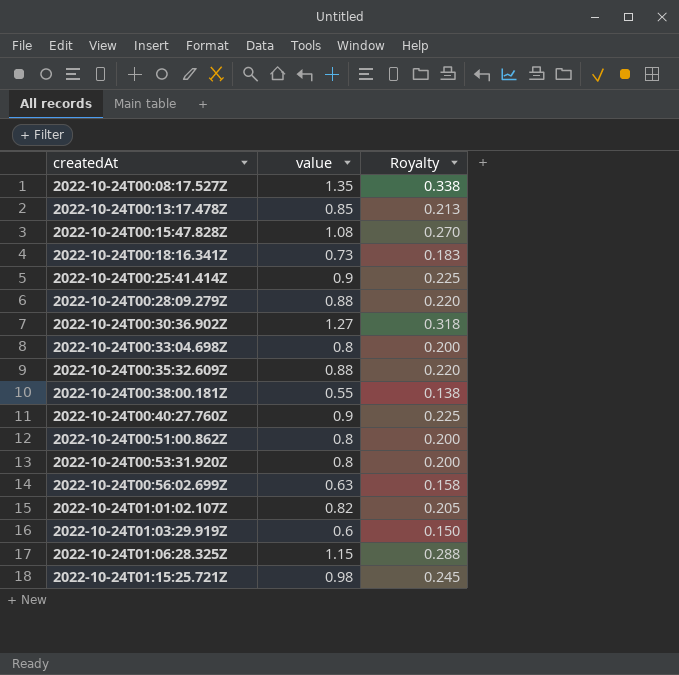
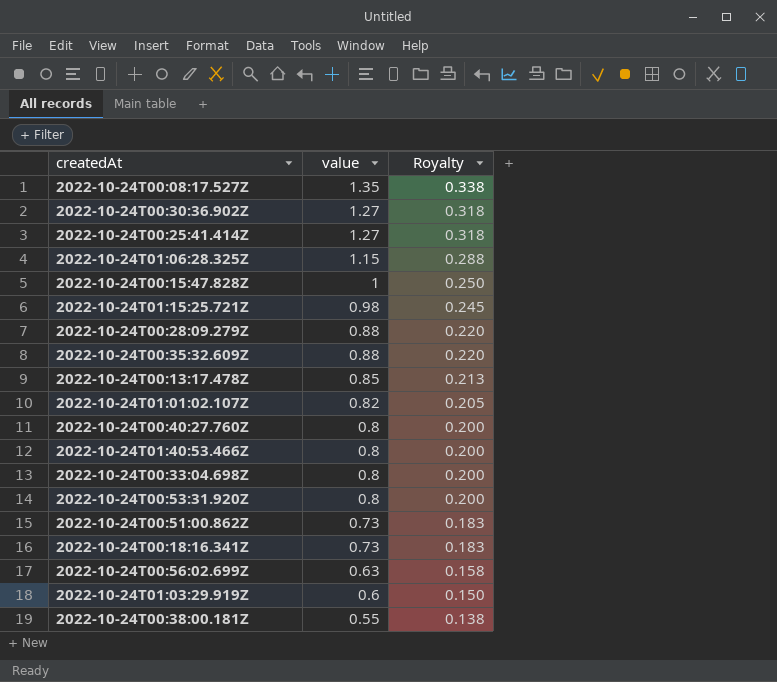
row order: createdAt ascending -> value descending
2022-10-24T00:25:41.414Z | value: 0.9 -> 1.27
2022-10-24T00:25:41.414Z | Royalty: 0.225 -> 0.318
2022-10-24T00:15:47.828Z | value: 1.08 -> 1
2022-10-24T00:15:47.828Z | Royalty: 0.270 -> 0.250
2022-10-24T00:40:27.760Z | value: 0.9 -> 0.8
2022-10-24T00:40:27.760Z | Royalty: 0.225 -> 0.200
row 2022-10-24T01:40:53.466Z: none -> 0.8 | 0.200
2022-10-24T00:51:00.862Z | value: 0.8 -> 0.73
2022-10-24T00:51:00.862Z | Royalty: 0.200 -> 0.183

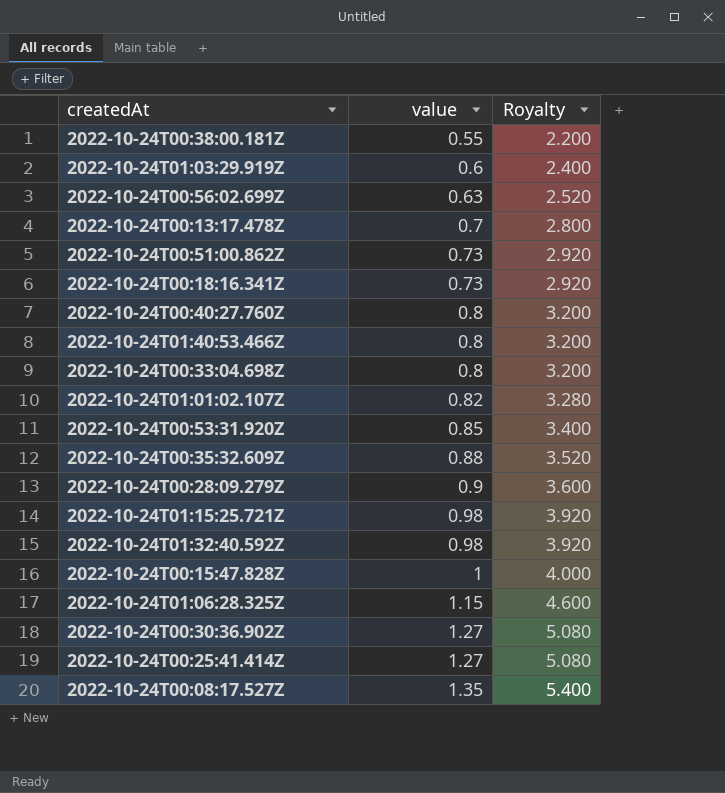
row order: value descending -> value ascending
column Royalty | formula: [value] * 0.25 -> [value] * 4
2022-10-24T00:13:17.478Z | value: 0.85 -> 0.7
2022-10-24T00:53:31.920Z | value: 0.8 -> 0.85
2022-10-24T00:28:09.279Z | value: 0.88 -> 0.9
row 2022-10-24T01:32:40.592Z: none -> 0.98 | 3.920

